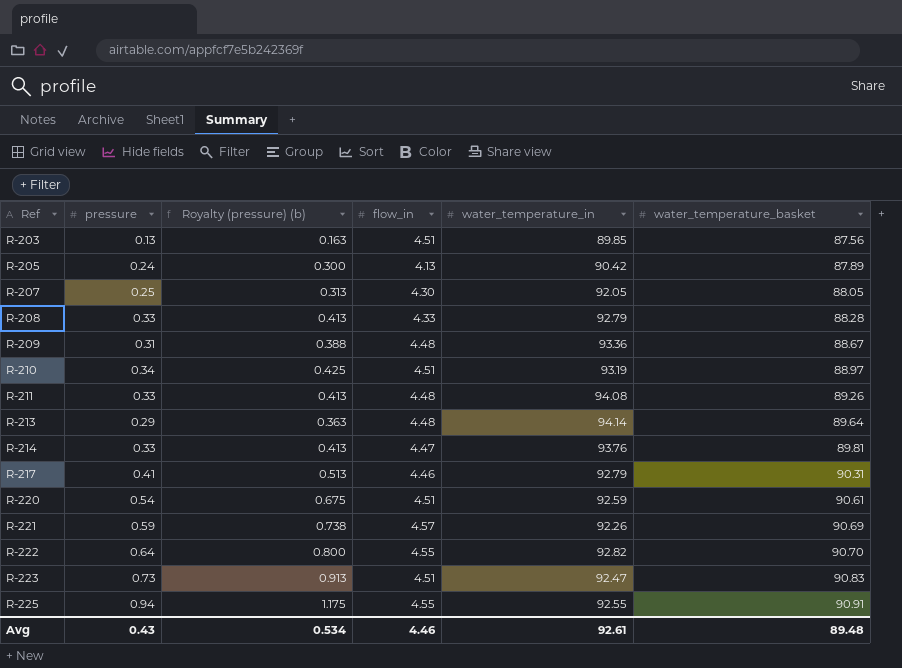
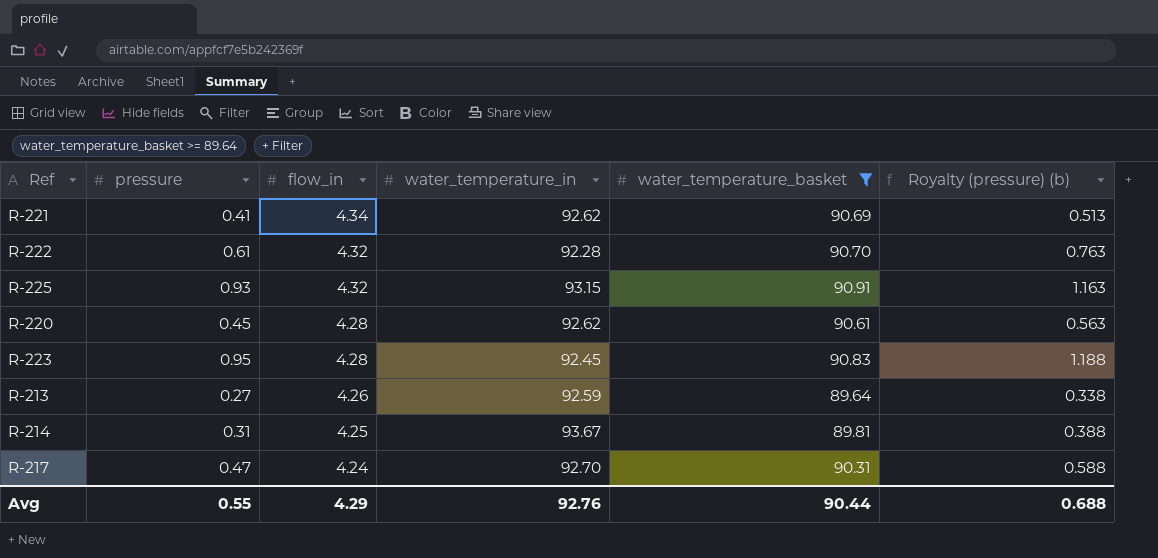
filter: none -> water_temperature_basket >= 89.64
row order: Ref ascending -> flow_in descending
column Royalty (pressure) (b) | position: 3 -> 6
R-221 | pressure: 0.59 -> 0.41
R-221 | flow_in: 4.57 -> 4.34
R-221 | water_temperature_in: 92.26 -> 92.62
R-221 | Royalty (pressure) (b): 0.738 -> 0.513
R-222 | pressure: 0.64 -> 0.61
R-222 | flow_in: 4.55 -> 4.32
R-222 | water_temperature_in: 92.82 -> 92.28
R-222 | Royalty (pressure) (b): 0.800 -> 0.763
R-225 | pressure: 0.94 -> 0.93
R-225 | flow_in: 4.55 -> 4.32
R-225 | water_temperature_in: 92.55 -> 93.15
R-225 | Royalty (pressure) (b): 1.175 -> 1.163
R-220 | pressure: 0.54 -> 0.45
R-220 | flow_in: 4.51 -> 4.28
R-220 | water_temperature_in: 92.59 -> 92.62
R-220 | Royalty (pressure) (b): 0.675 -> 0.563
R-223 | pressure: 0.73 -> 0.95
R-223 | flow_in: 4.51 -> 4.28
R-223 | water_temperature_in: 92.47 -> 92.45
R-223 | Royalty (pressure) (b): 0.913 -> 1.188
R-213 | pressure: 0.29 -> 0.27
R-213 | flow_in: 4.48 -> 4.26
R-213 | water_temperature_in: 94.14 -> 92.59
R-213 | Royalty (pressure) (b): 0.363 -> 0.338
R-214 | pressure: 0.33 -> 0.31
R-214 | flow_in: 4.47 -> 4.25
R-214 | water_temperature_in: 93.76 -> 93.67
R-214 | Royalty (pressure) (b): 0.413 -> 0.388
R-217 | pressure: 0.41 -> 0.47
R-217 | flow_in: 4.46 -> 4.24
R-217 | water_temperature_in: 92.79 -> 92.70
R-217 | Royalty (pressure) (b): 0.513 -> 0.588
Avg | pressure: 0.43 -> 0.55
Avg | flow_in: 4.46 -> 4.29
Avg | water_temperature_in: 92.61 -> 92.76
Avg | water_temperature_basket: 89.48 -> 90.44
Avg | Royalty (pressure) (b): 0.534 -> 0.688

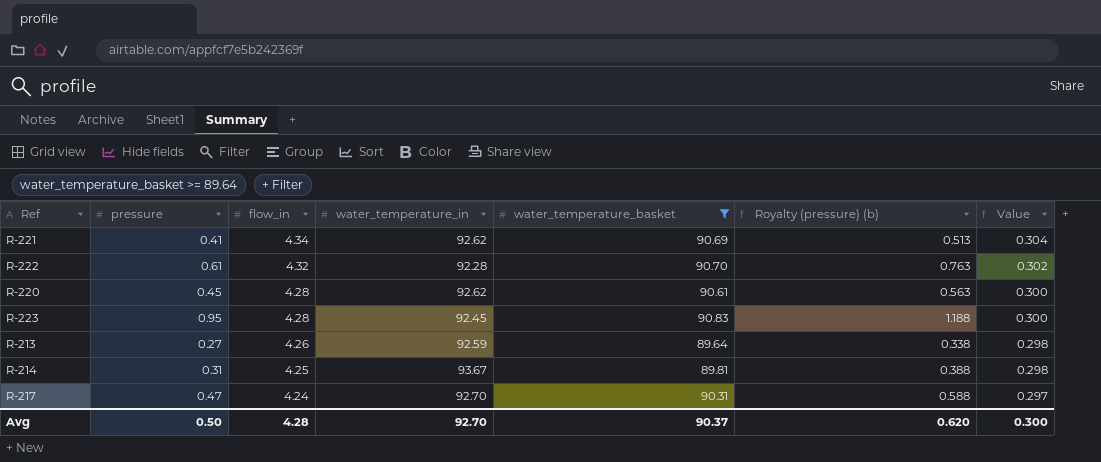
column Value | formula: none -> [flow_in] * 0.07
row R-225: 0.93 | 4.32 | 93.15 | 90.91 | 1.163 -> none
Avg | pressure: 0.55 -> 0.50
Avg | flow_in: 4.29 -> 4.28
Avg | water_temperature_in: 92.76 -> 92.70
Avg | water_temperature_basket: 90.44 -> 90.37
Avg | Royalty (pressure) (b): 0.688 -> 0.620

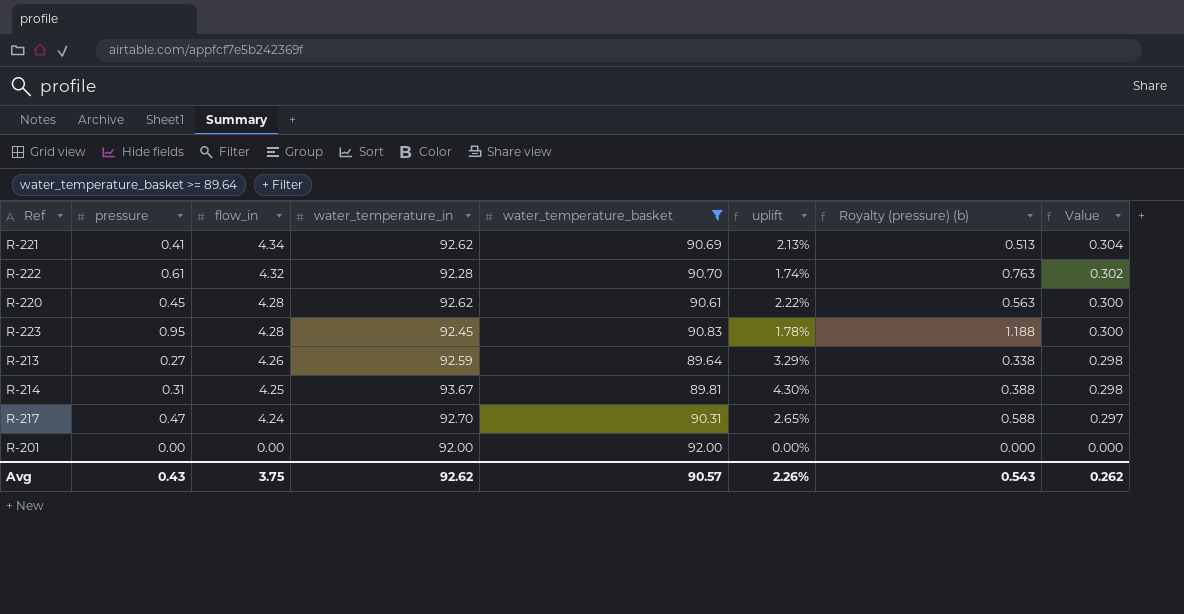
column uplift | formula: none -> ([water_temperature_in] - [water_temperature_basket]) / [water_temperature_basket]
row R-201: none -> 0.00 | 0.00 | 92.00 | 92.00 | 0.00% | 0.000 | 0.000
Avg | pressure: 0.50 -> 0.43
Avg | flow_in: 4.28 -> 3.75
Avg | water_temperature_in: 92.70 -> 92.62
Avg | water_temperature_basket: 90.37 -> 90.57
Avg | Royalty (pressure) (b): 0.620 -> 0.543
Avg | Value: 0.300 -> 0.262

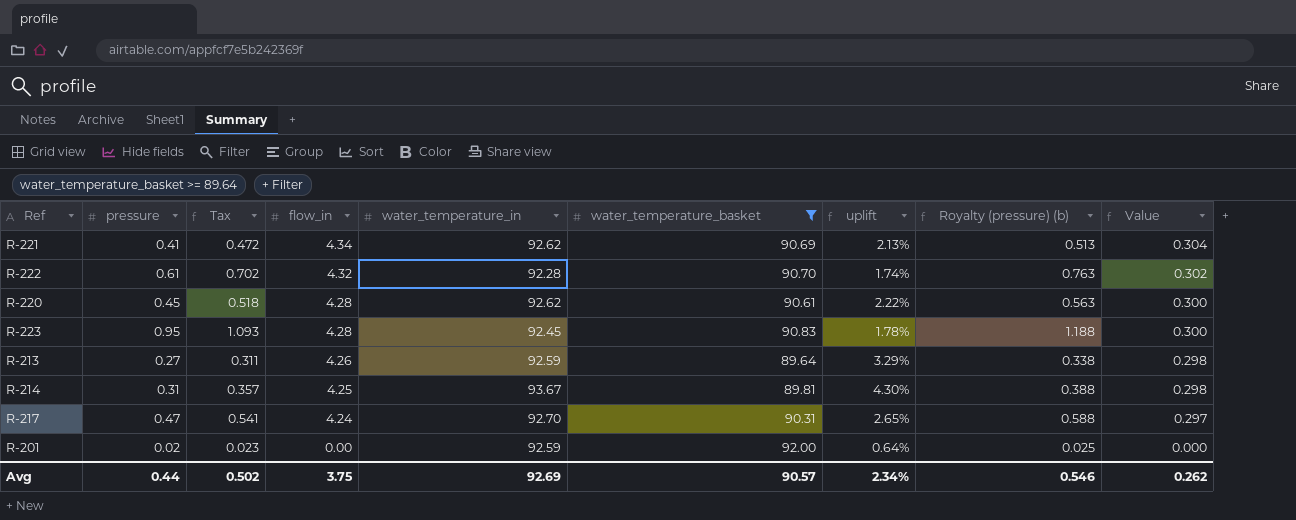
column Tax | formula: none -> [pressure] * 1.15
R-201 | pressure: 0.00 -> 0.02
R-201 | water_temperature_in: 92.00 -> 92.59
R-201 | uplift: 0.00% -> 0.64%
R-201 | Royalty (pressure) (b): 0.000 -> 0.025
Avg | pressure: 0.43 -> 0.44
Avg | water_temperature_in: 92.62 -> 92.69
Avg | uplift: 2.26% -> 2.34%
Avg | Royalty (pressure) (b): 0.543 -> 0.546

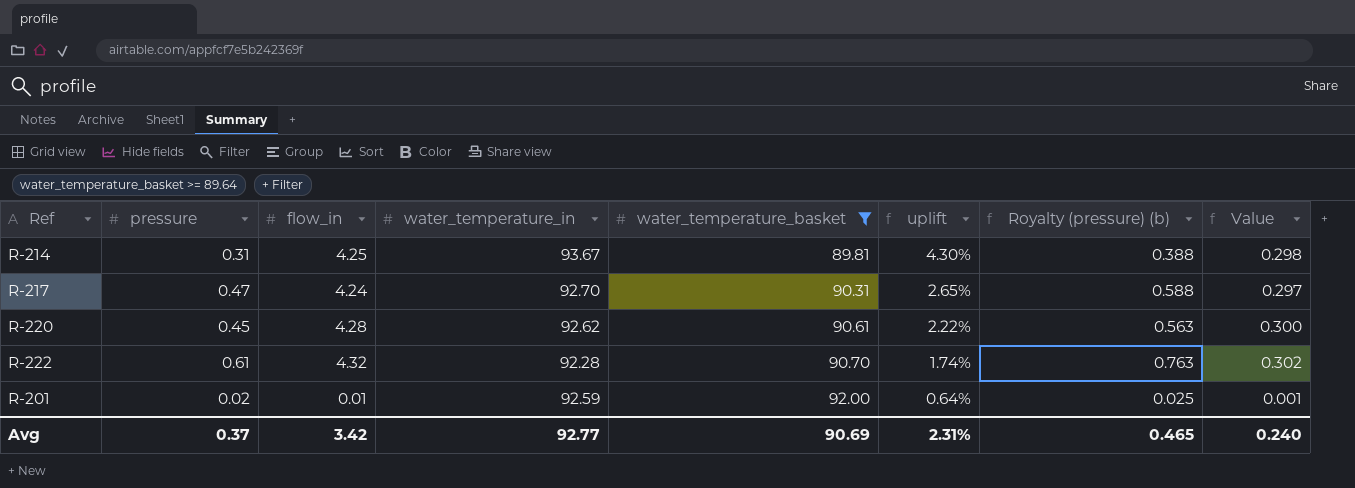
row order: flow_in descending -> water_temperature_basket ascending
column Tax | formula: [pressure] * 1.15 -> none
row R-221: 0.41 | 0.472 | 4.34 | 92.62 | 90.69 | 2.13% | 0.513 | 0.304 -> none
row R-223: 0.95 | 1.093 | 4.28 | 92.45 | 90.83 | 1.78% | 1.188 | 0.300 -> none
row R-213: 0.27 | 0.311 | 4.26 | 92.59 | 89.64 | 3.29% | 0.338 | 0.298 -> none
R-201 | flow_in: 0.00 -> 0.01
R-201 | Value: 0.000 -> 0.001
Avg | pressure: 0.44 -> 0.37
Avg | flow_in: 3.75 -> 3.42
Avg | water_temperature_in: 92.69 -> 92.77
Avg | water_temperature_basket: 90.57 -> 90.69
Avg | uplift: 2.34% -> 2.31%
Avg | Royalty (pressure) (b): 0.546 -> 0.465
Avg | Value: 0.262 -> 0.240

